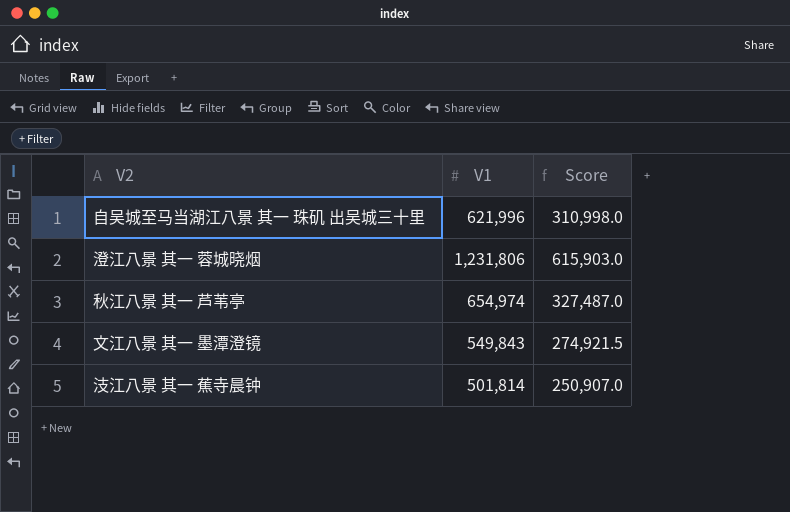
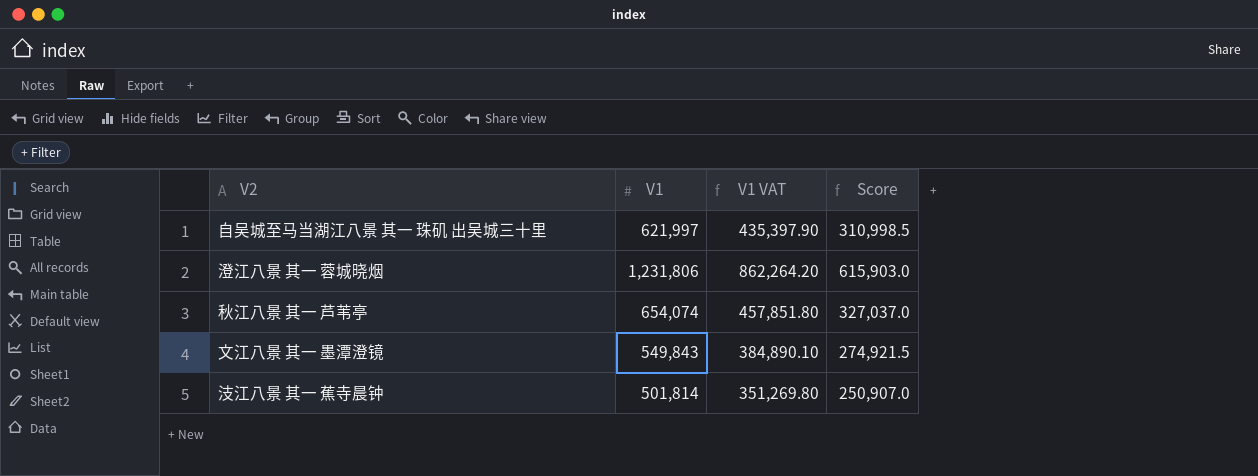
column V1 VAT | formula: none -> [V1] * 0.7
自吴城至马当湖江八景 其一 珠矶 出吴城三十里 | V1: 621,996 -> 621,997
自吴城至马当湖江八景 其一 珠矶 出吴城三十里 | Score: 310,998.0 -> 310,998.5
秋江八景 其一 芦苇亭 | V1: 654,974 -> 654,074
秋江八景 其一 芦苇亭 | Score: 327,487.0 -> 327,037.0

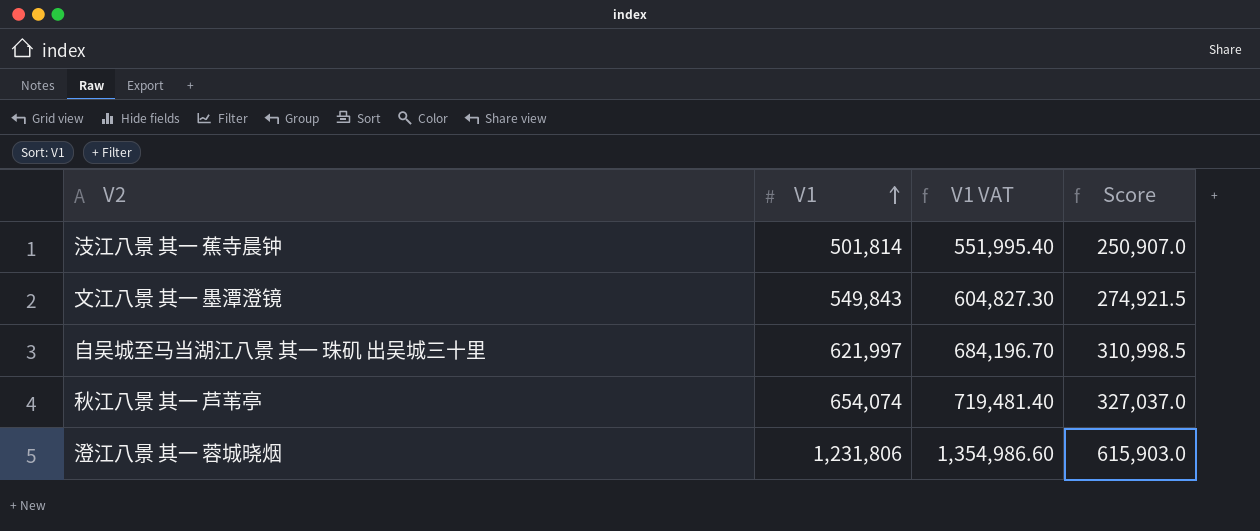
row order: none -> V1 ascending
column V1 VAT | formula: [V1] * 0.7 -> [V1] * 1.1

